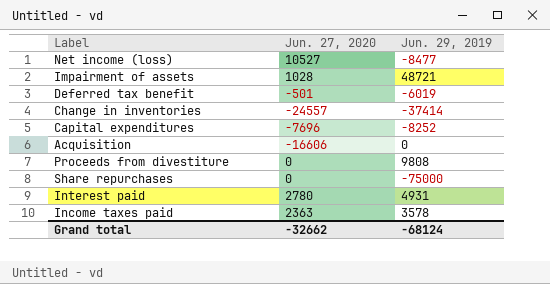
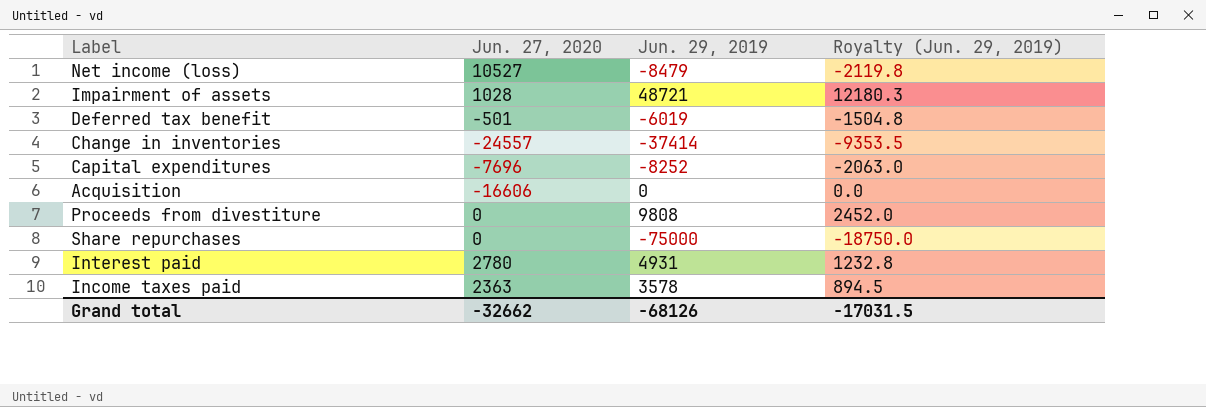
column Royalty (Jun. 29, 2019) | formula: none -> [Jun. 29, 2019] * 0.25
Net income (loss) | Jun. 29, 2019: -8477 -> -8479
Grand total | Jun. 29, 2019: -68124 -> -68126

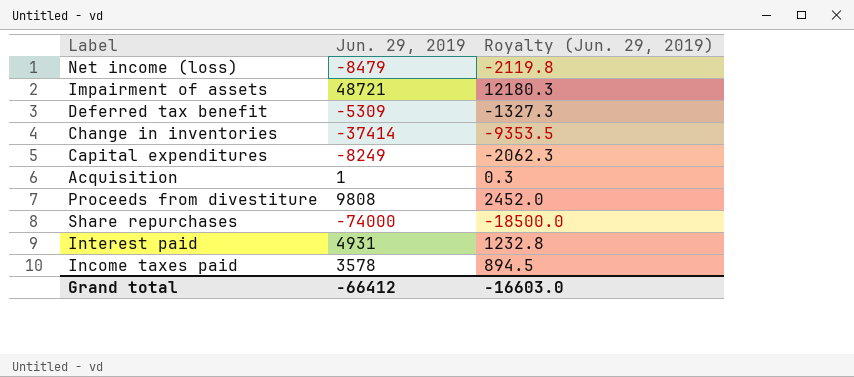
column Jun. 27, 2020 | position: 2 -> none
Deferred tax benefit | Jun. 29, 2019: -6019 -> -5309
Deferred tax benefit | Royalty (Jun. 29, 2019): -1504.8 -> -1327.3
Capital expenditures | Jun. 29, 2019: -8252 -> -8249
Capital expenditures | Royalty (Jun. 29, 2019): -2063.0 -> -2062.3
Acquisition | Jun. 29, 2019: 0 -> 1
Acquisition | Royalty (Jun. 29, 2019): 0.0 -> 0.3
Share repurchases | Jun. 29, 2019: -75000 -> -74000
Share repurchases | Royalty (Jun. 29, 2019): -18750.0 -> -18500.0
Grand total | Jun. 29, 2019: -68126 -> -66412
Grand total | Royalty (Jun. 29, 2019): -17031.5 -> -16603.0

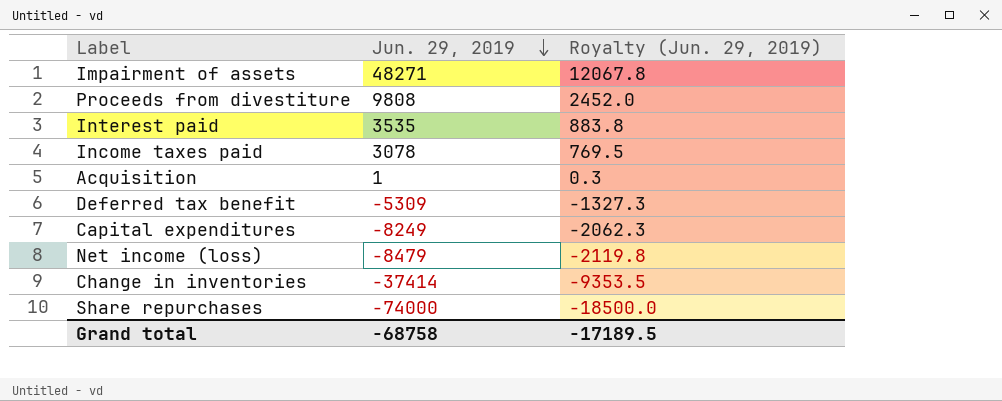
row order: none -> Jun. 29, 2019 descending
Impairment of assets | Jun. 29, 2019: 48721 -> 48271
Impairment of assets | Royalty (Jun. 29, 2019): 12180.3 -> 12067.8
Interest paid | Jun. 29, 2019: 4931 -> 3535
Interest paid | Royalty (Jun. 29, 2019): 1232.8 -> 883.8
Income taxes paid | Jun. 29, 2019: 3578 -> 3078
Income taxes paid | Royalty (Jun. 29, 2019): 894.5 -> 769.5
Grand total | Jun. 29, 2019: -66412 -> -68758
Grand total | Royalty (Jun. 29, 2019): -16603.0 -> -17189.5

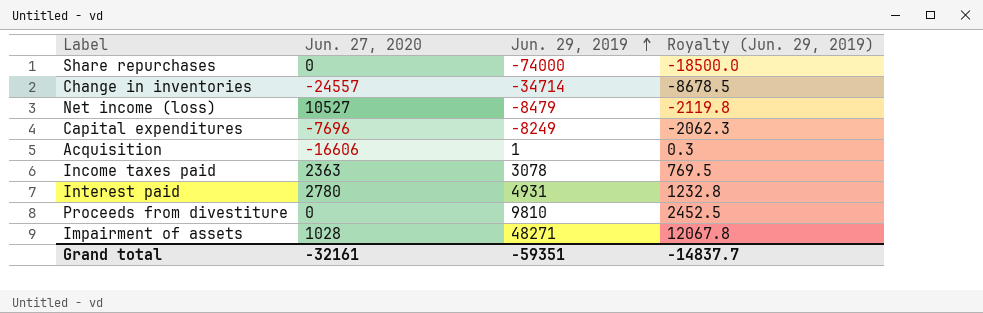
row order: Jun. 29, 2019 descending -> Jun. 29, 2019 ascending
column Jun. 27, 2020 | position: none -> 2
row Deferred tax benefit: -5309 | -1327.3 -> none
Change in inventories | Jun. 29, 2019: -37414 -> -34714
Change in inventories | Royalty (Jun. 29, 2019): -9353.5 -> -8678.5
Interest paid | Jun. 29, 2019: 3535 -> 4931
Interest paid | Royalty (Jun. 29, 2019): 883.8 -> 1232.8
Proceeds from divestiture | Jun. 29, 2019: 9808 -> 9810
Proceeds from divestiture | Royalty (Jun. 29, 2019): 2452.0 -> 2452.5
Grand total | Jun. 29, 2019: -68758 -> -59351
Grand total | Royalty (Jun. 29, 2019): -17189.5 -> -14837.7

